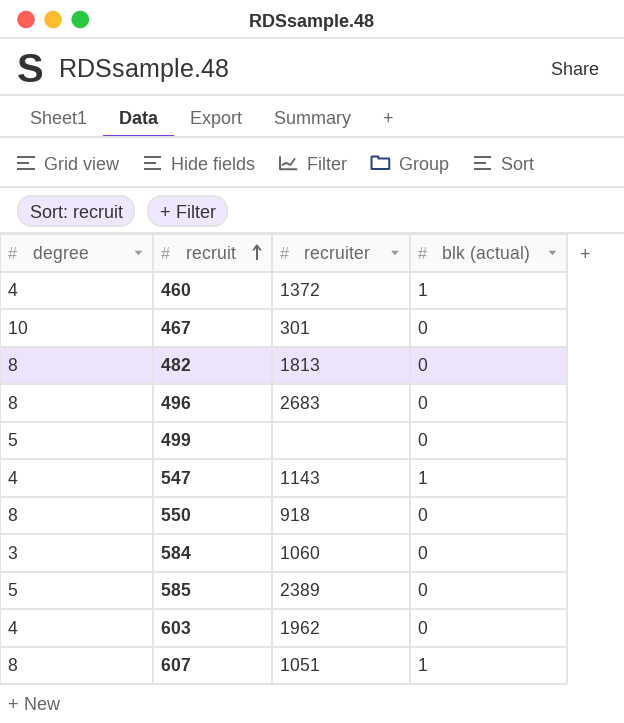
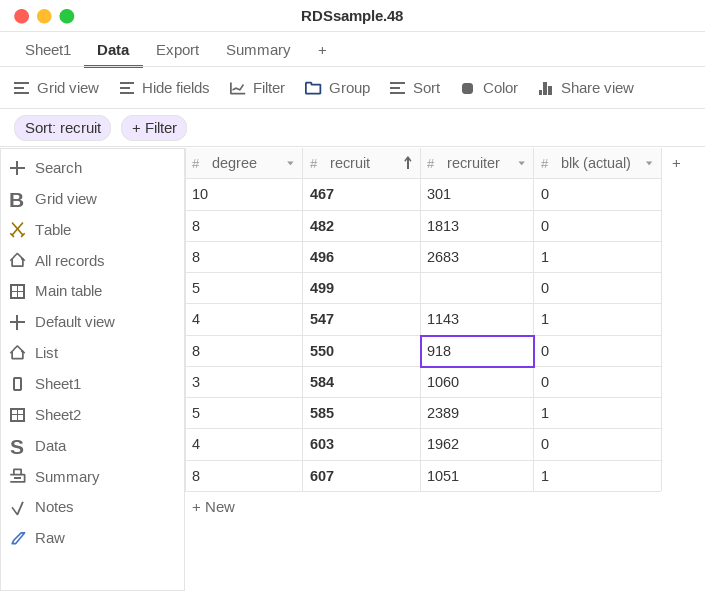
row 460: 4 | 1372 | 1 -> none
496 | blk (actual): 0 -> 1
585 | blk (actual): 0 -> 1

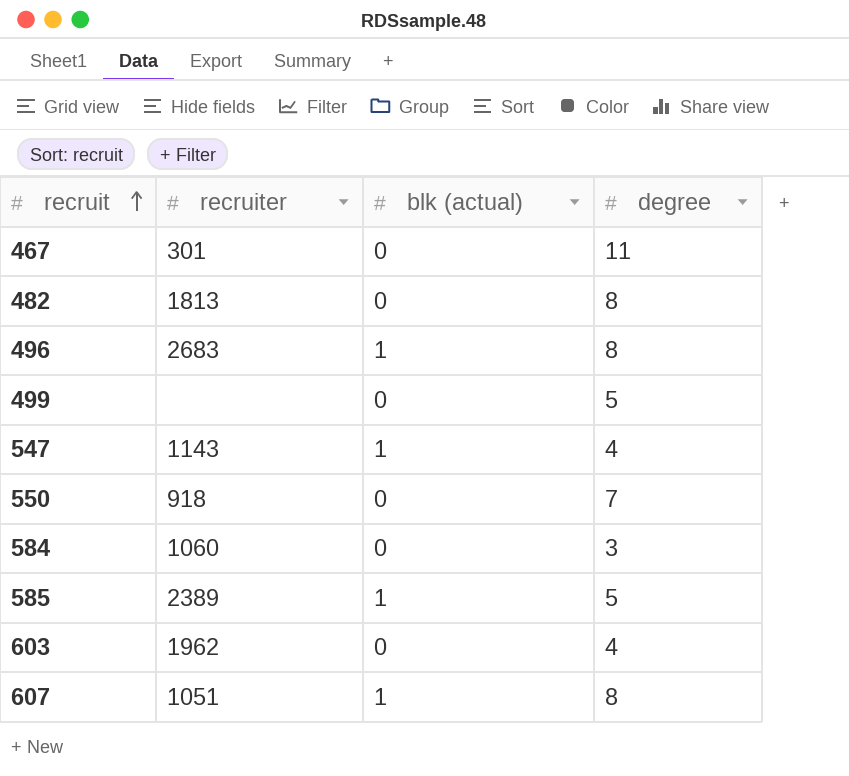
column degree | position: 1 -> 4
467 | degree: 10 -> 11
550 | degree: 8 -> 7

